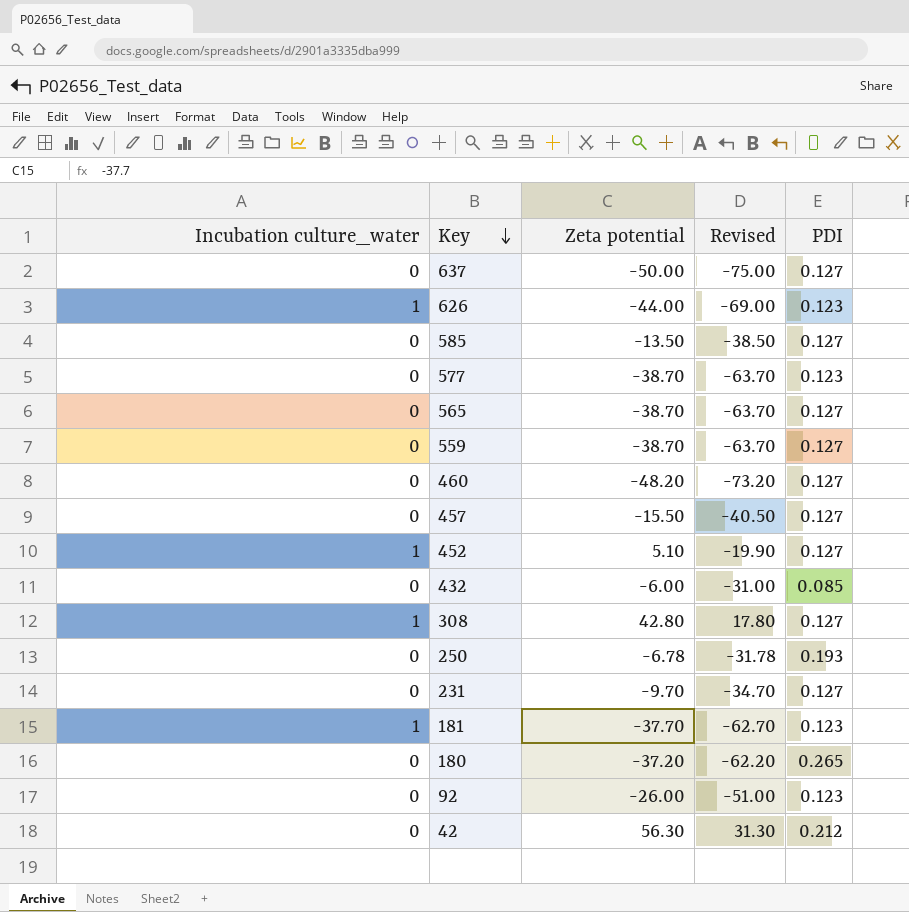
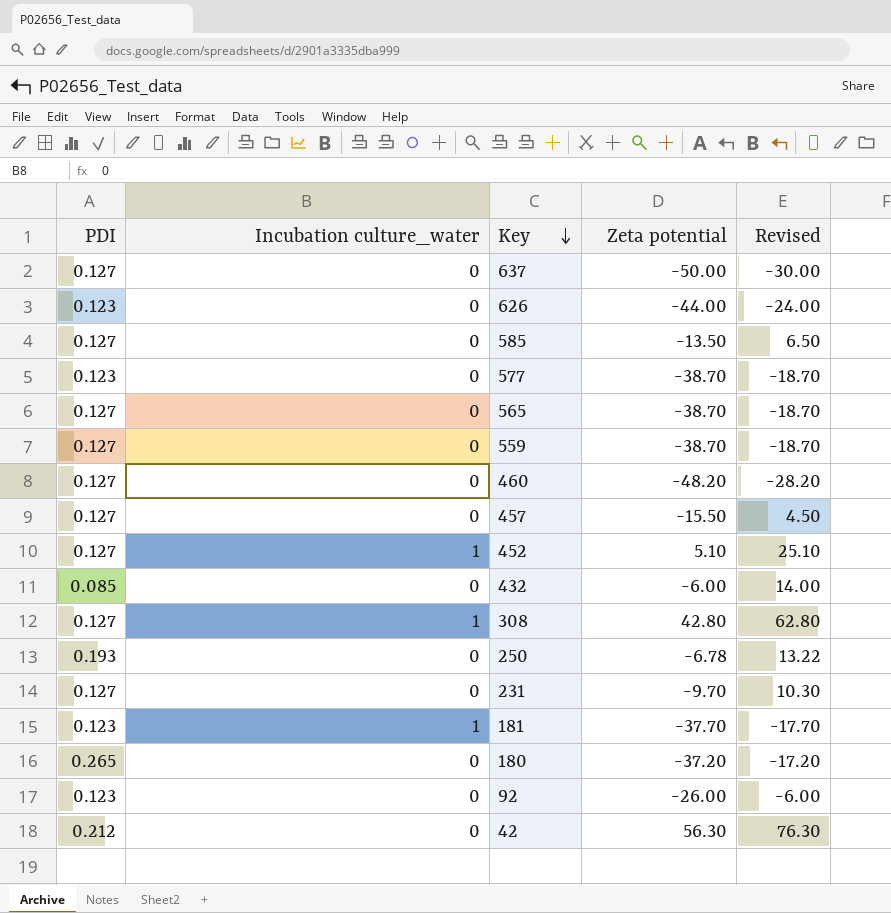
column PDI | position: 5 -> 1
column Revised | formula: [Zeta potential] - 25 -> [Zeta potential] + 20
626 | Incubation culture_water: 1 -> 0

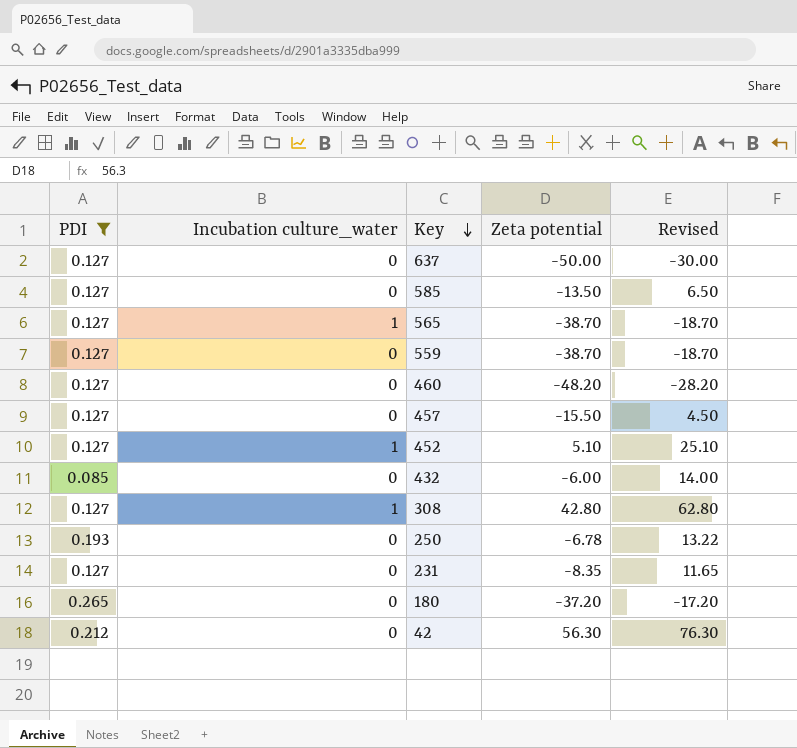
filter: none -> PDI != 0.123
565 | Incubation culture_water: 0 -> 1
231 | Zeta potential: -9.70 -> -8.35
231 | Revised: 10.30 -> 11.65

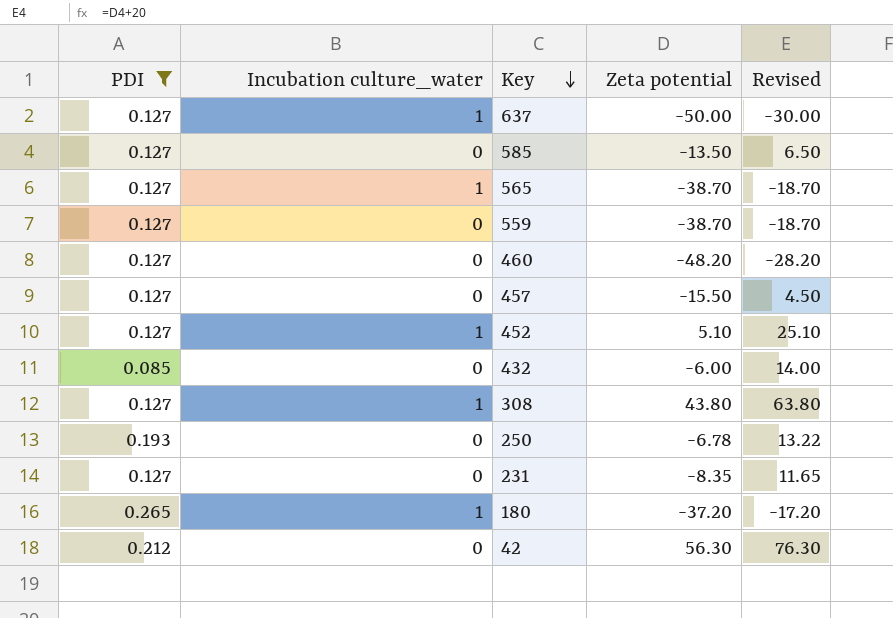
637 | Incubation culture_water: 0 -> 1
308 | Zeta potential: 42.80 -> 43.80
308 | Revised: 62.80 -> 63.80
180 | Incubation culture_water: 0 -> 1

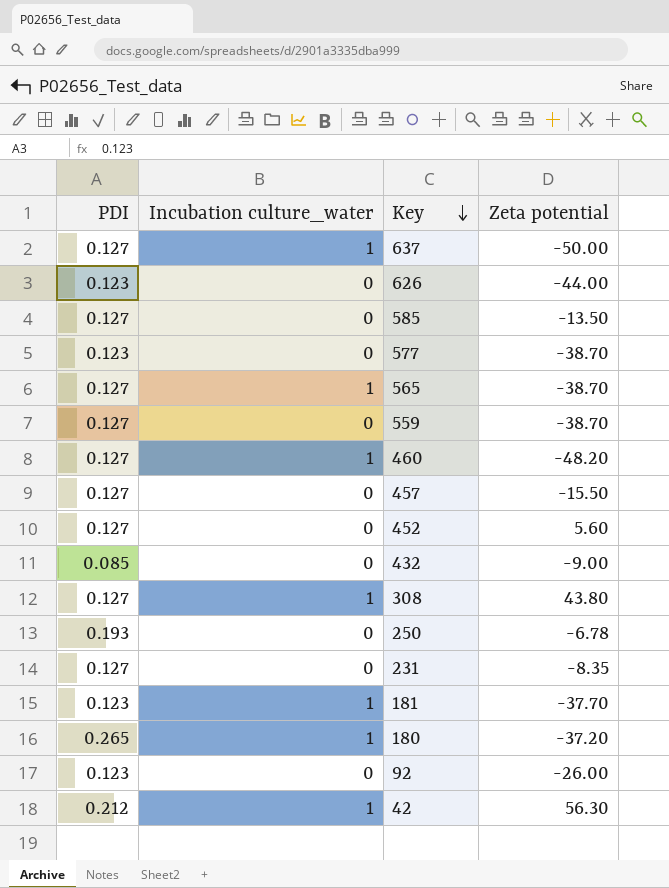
filter: PDI != 0.123 -> none
column Revised | formula: [Zeta potential] + 20 -> none
460 | Incubation culture_water: 0 -> 1
452 | Incubation culture_water: 1 -> 0
452 | Zeta potential: 5.10 -> 5.60
432 | Zeta potential: -6.00 -> -9.00
42 | Incubation culture_water: 0 -> 1

